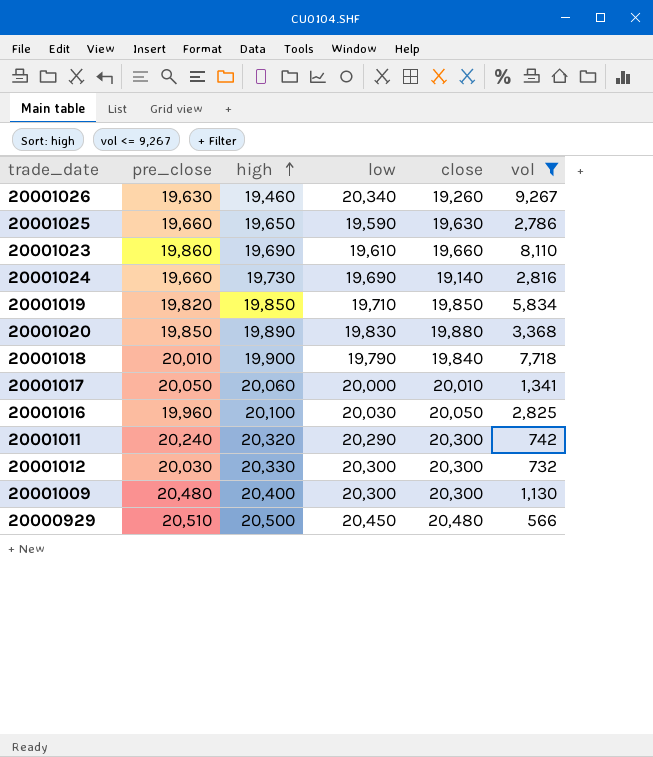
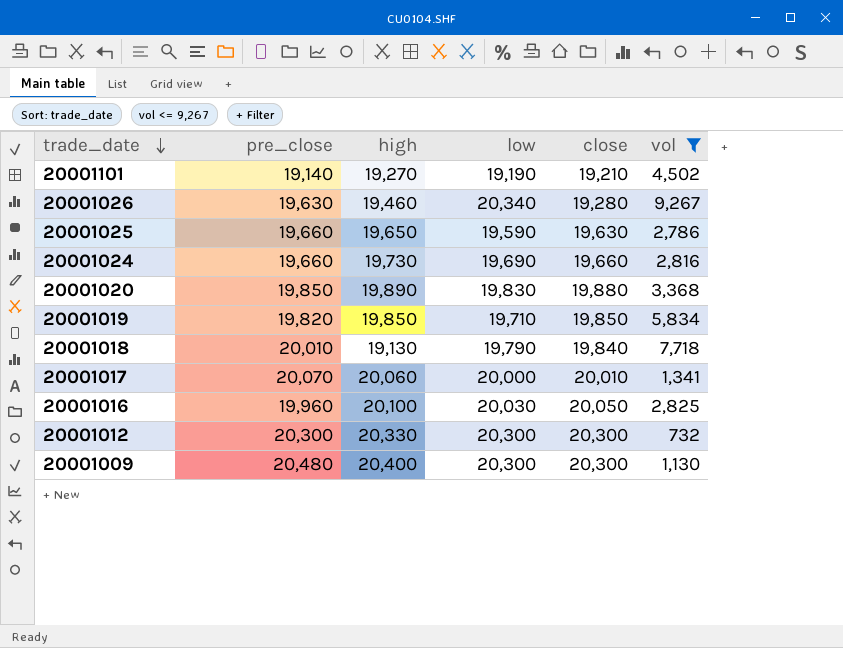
row order: high ascending -> trade_date descending
row 20001023: 19,860 | 19,690 | 19,610 | 19,660 | 8,110 -> none
row 20001011: 20,240 | 20,320 | 20,290 | 20,300 | 742 -> none
row 20000929: 20,510 | 20,500 | 20,450 | 20,480 | 566 -> none
row 20001101: none -> 19,140 | 19,270 | 19,190 | 19,210 | 4,502
20001026 | close: 19,260 -> 19,280
20001024 | close: 19,140 -> 19,660
20001018 | high: 19,900 -> 19,130
20001017 | pre_close: 20,050 -> 20,070
20001012 | pre_close: 20,030 -> 20,300

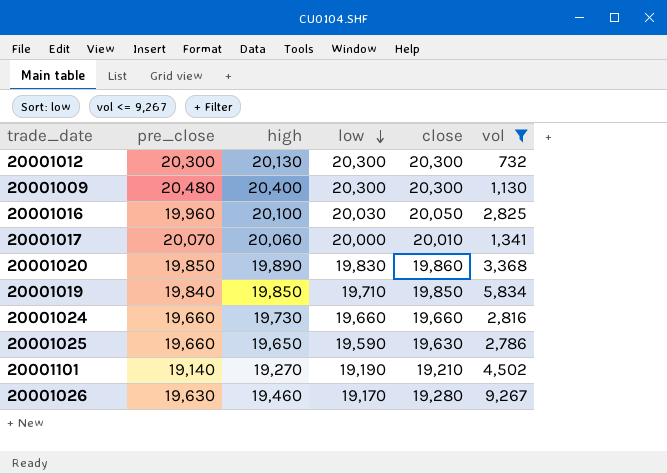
row order: trade_date descending -> low descending
row 20001018: 20,010 | 19,130 | 19,790 | 19,840 | 7,718 -> none
20001012 | high: 20,330 -> 20,130
20001020 | close: 19,880 -> 19,860
20001019 | pre_close: 19,820 -> 19,840
20001024 | low: 19,690 -> 19,660
20001026 | low: 20,340 -> 19,170

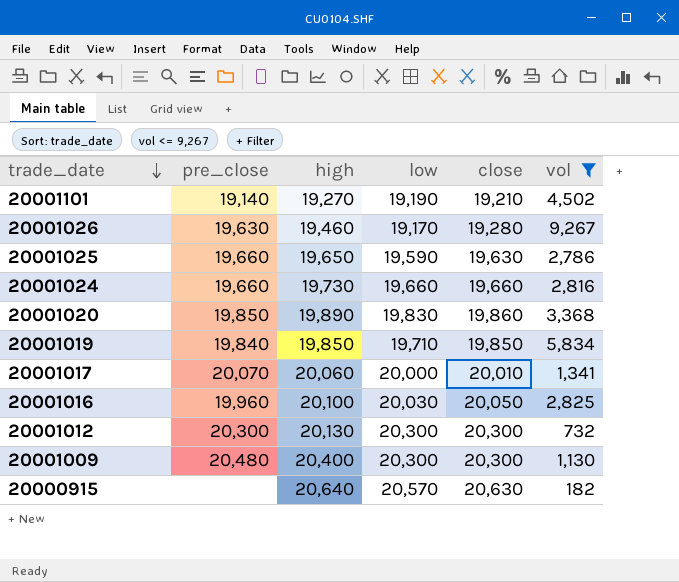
row order: low descending -> trade_date descending
row 20000915: none -> none | 20,640 | 20,570 | 20,630 | 182

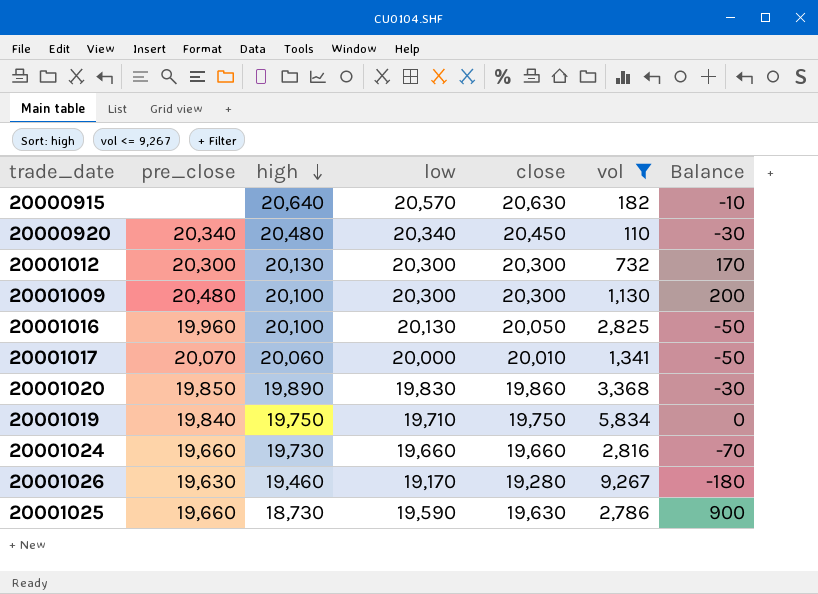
row order: trade_date descending -> high descending
column Balance | formula: none -> [close] - [high]
row 20001101: 19,140 | 19,270 | 19,190 | 19,210 | 4,502 -> none
row 20000920: none -> 20,340 | 20,480 | 20,340 | 20,450 | 110 | -30
20001009 | high: 20,400 -> 20,100
20001016 | low: 20,030 -> 20,130
20001019 | high: 19,850 -> 19,750
20001019 | close: 19,850 -> 19,750
20001025 | high: 19,650 -> 18,730

